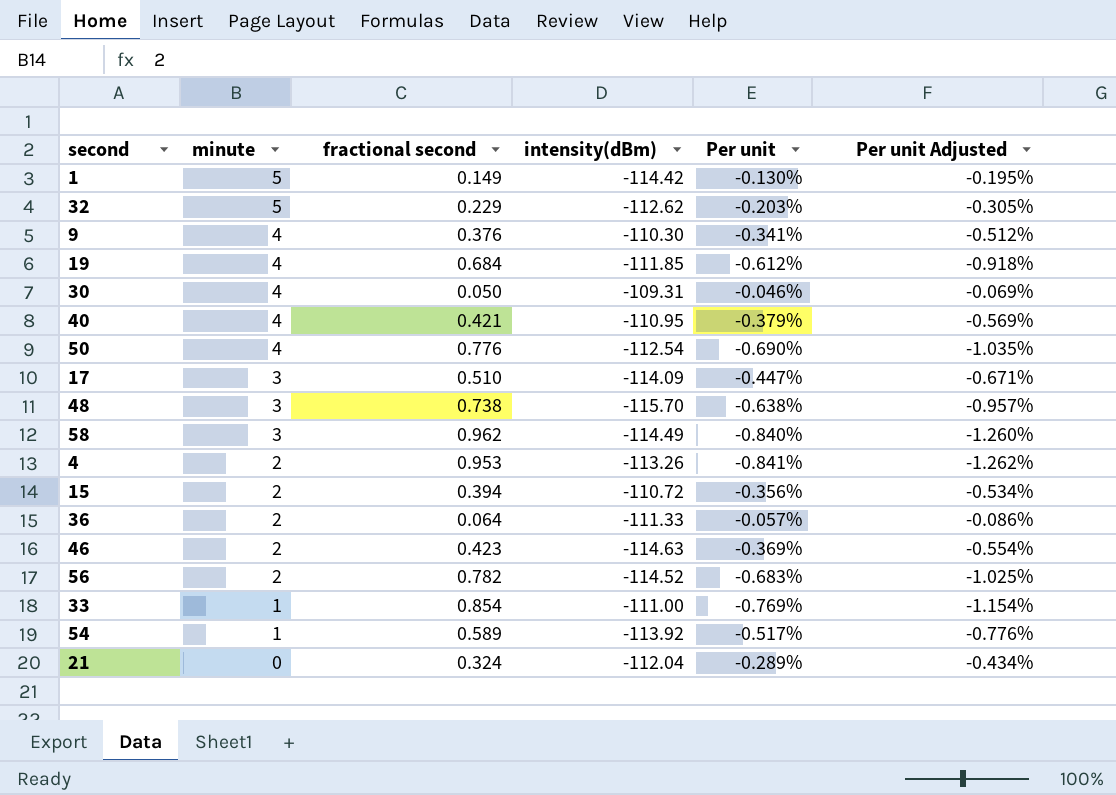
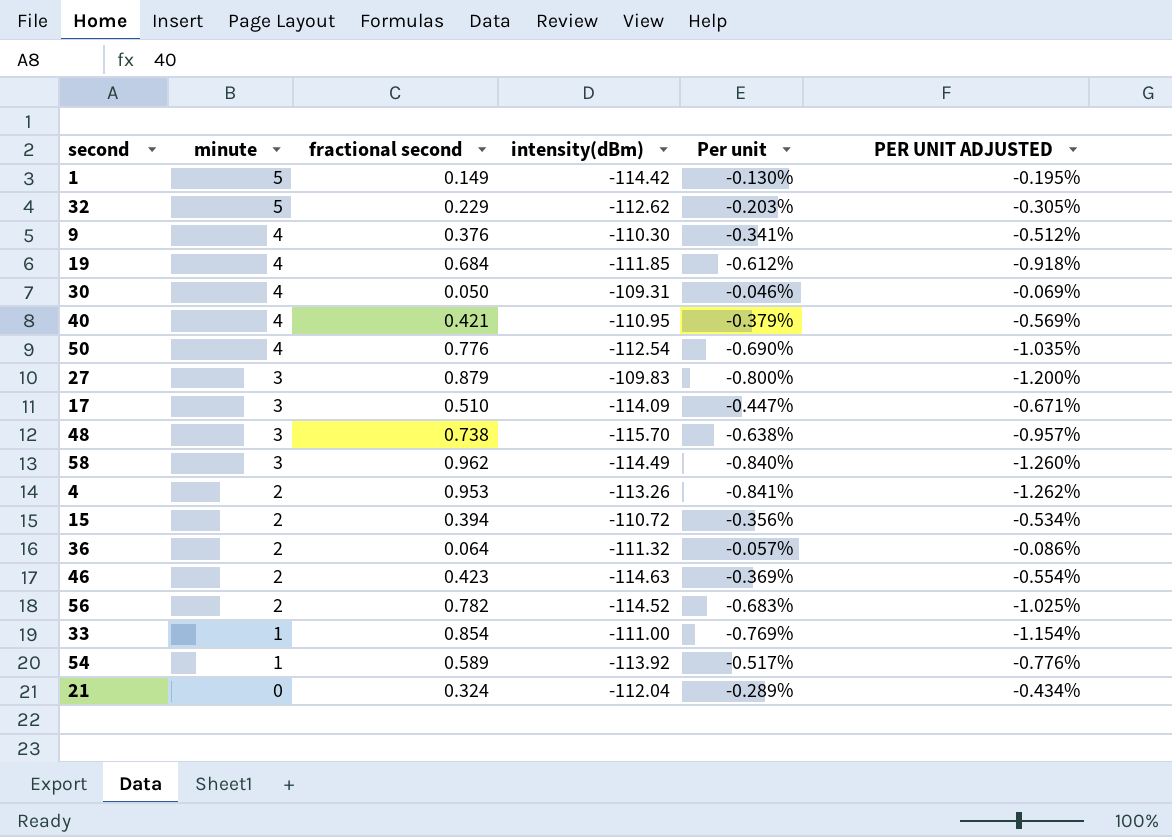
column name: Per unit Adjusted -> PER UNIT ADJUSTED
row 27: none -> 3 | 0.879 | -109.83 | -0.800% | -1.200%
36 | intensity(dBm): -111.33 -> -111.32

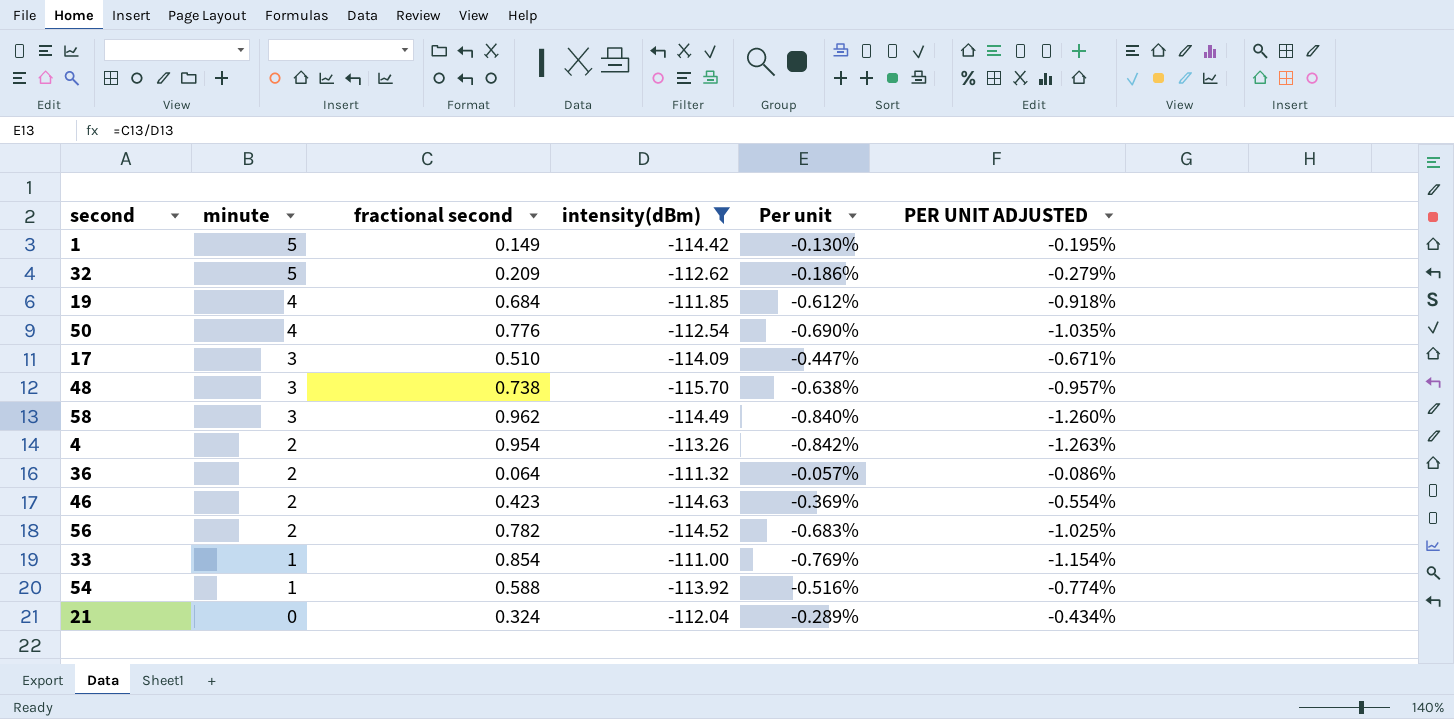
filter: none -> intensity(dBm) <= -111.00
32 | fractional second: 0.229 -> 0.209
32 | Per unit: -0.203% -> -0.186%
32 | PER UNIT ADJUSTED: -0.305% -> -0.279%
4 | fractional second: 0.953 -> 0.954
4 | Per unit: -0.841% -> -0.842%
4 | PER UNIT ADJUSTED: -1.262% -> -1.263%
54 | fractional second: 0.589 -> 0.588
54 | Per unit: -0.517% -> -0.516%
54 | PER UNIT ADJUSTED: -0.776% -> -0.774%

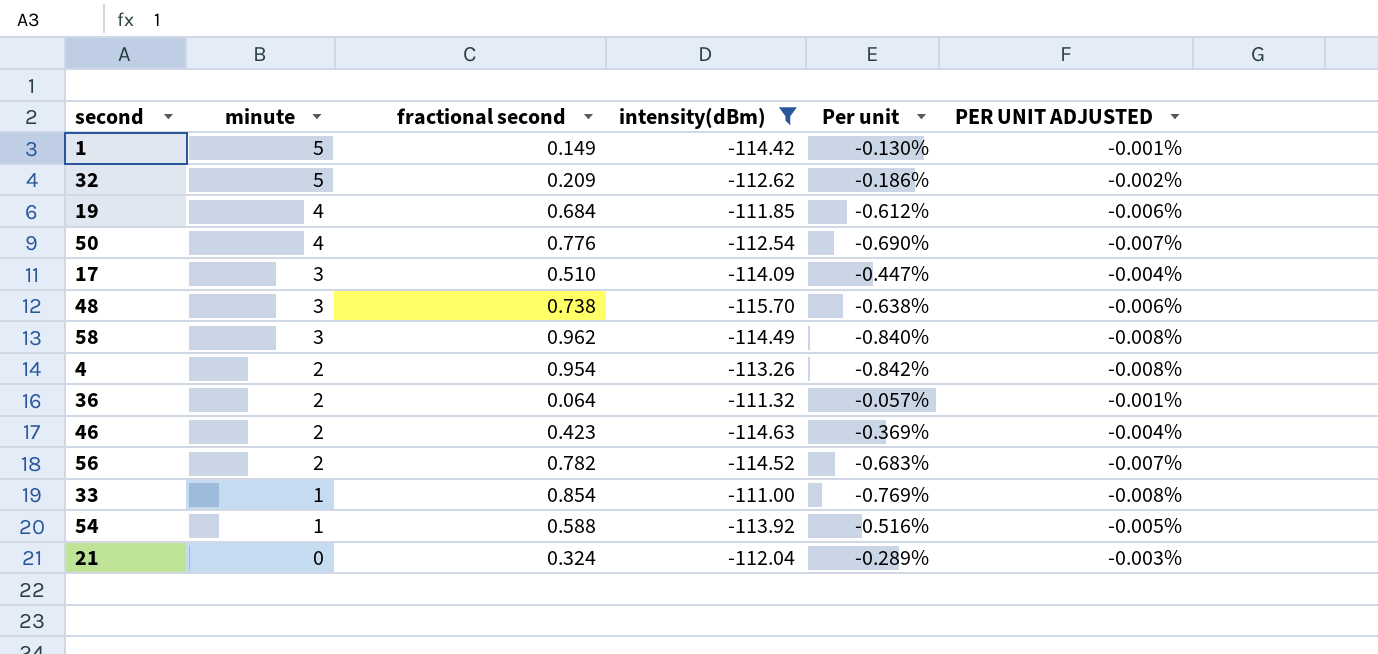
column PER UNIT ADJUSTED | formula: [Per unit] * 1.5 -> [Per unit] * 0.01

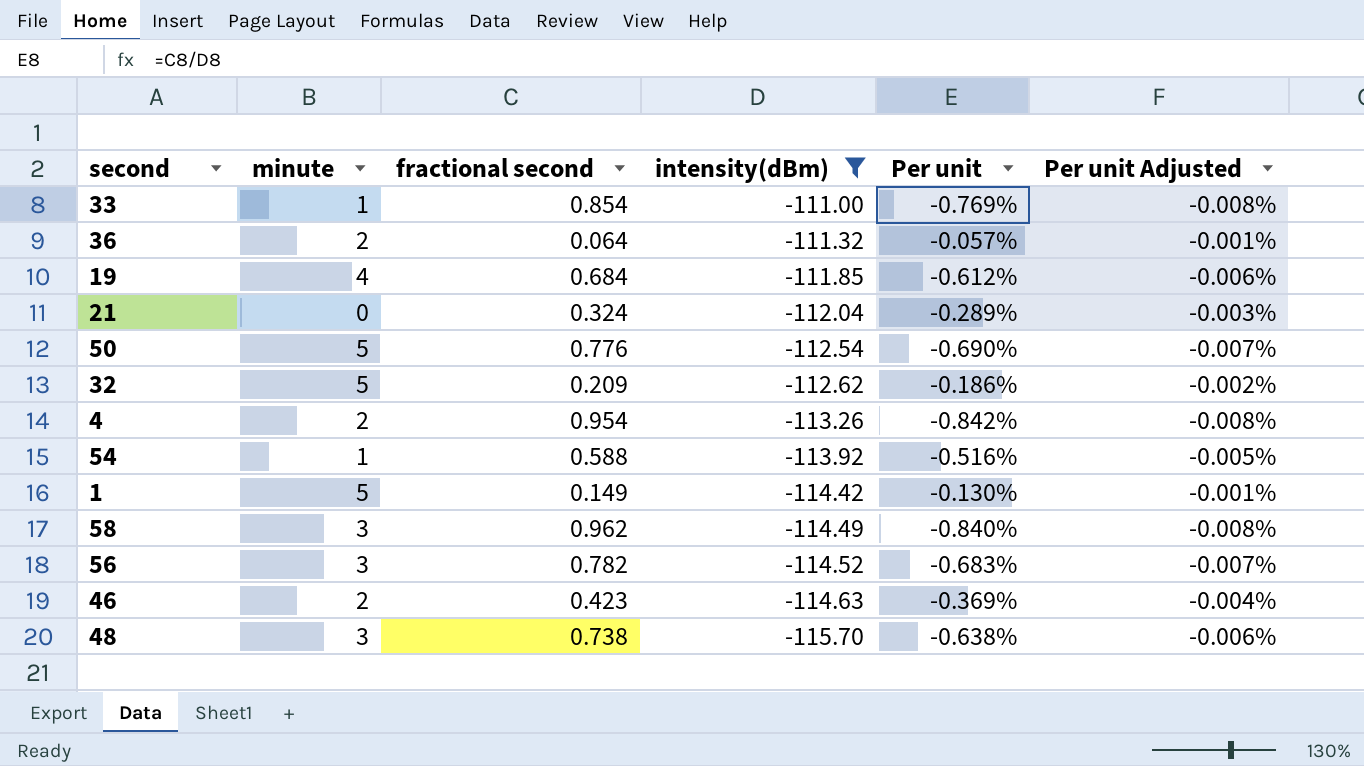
row order: minute descending -> intensity(dBm) descending
column name: PER UNIT ADJUSTED -> Per unit Adjusted
row 17: 3 | 0.510 | -114.09 | -0.447% | -0.004% -> none
50 | minute: 4 -> 5
56 | minute: 2 -> 3

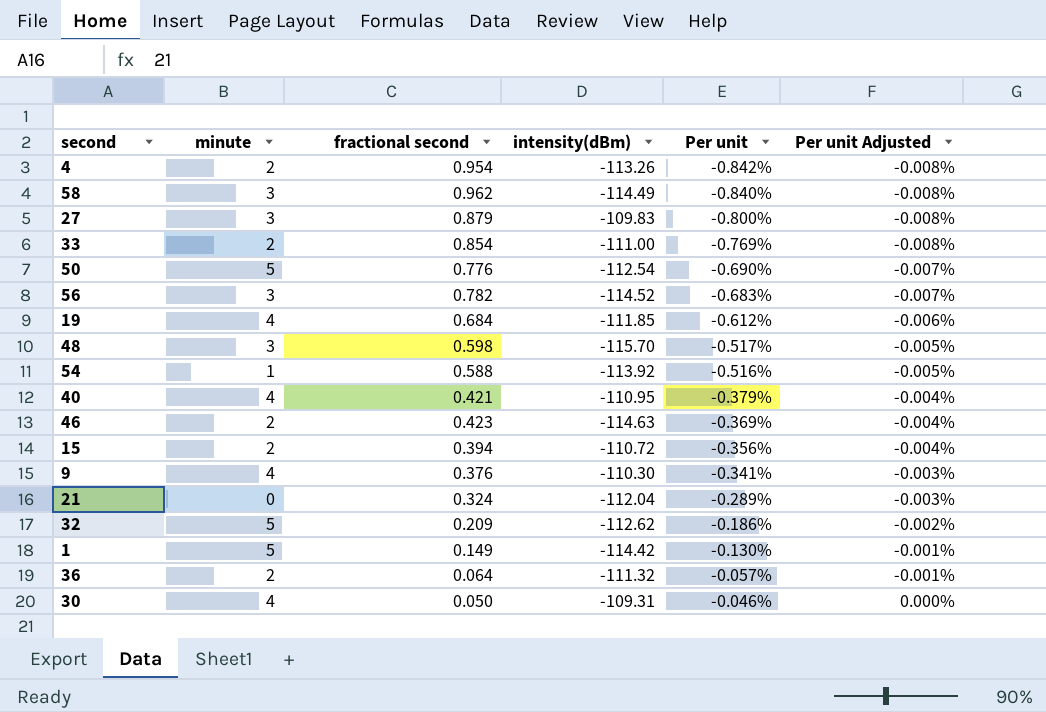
filter: intensity(dBm) <= -111.00 -> none
row order: intensity(dBm) descending -> Per unit ascending
33 | minute: 1 -> 2
48 | fractional second: 0.738 -> 0.598
48 | Per unit: -0.638% -> -0.517%
48 | Per unit Adjusted: -0.006% -> -0.005%

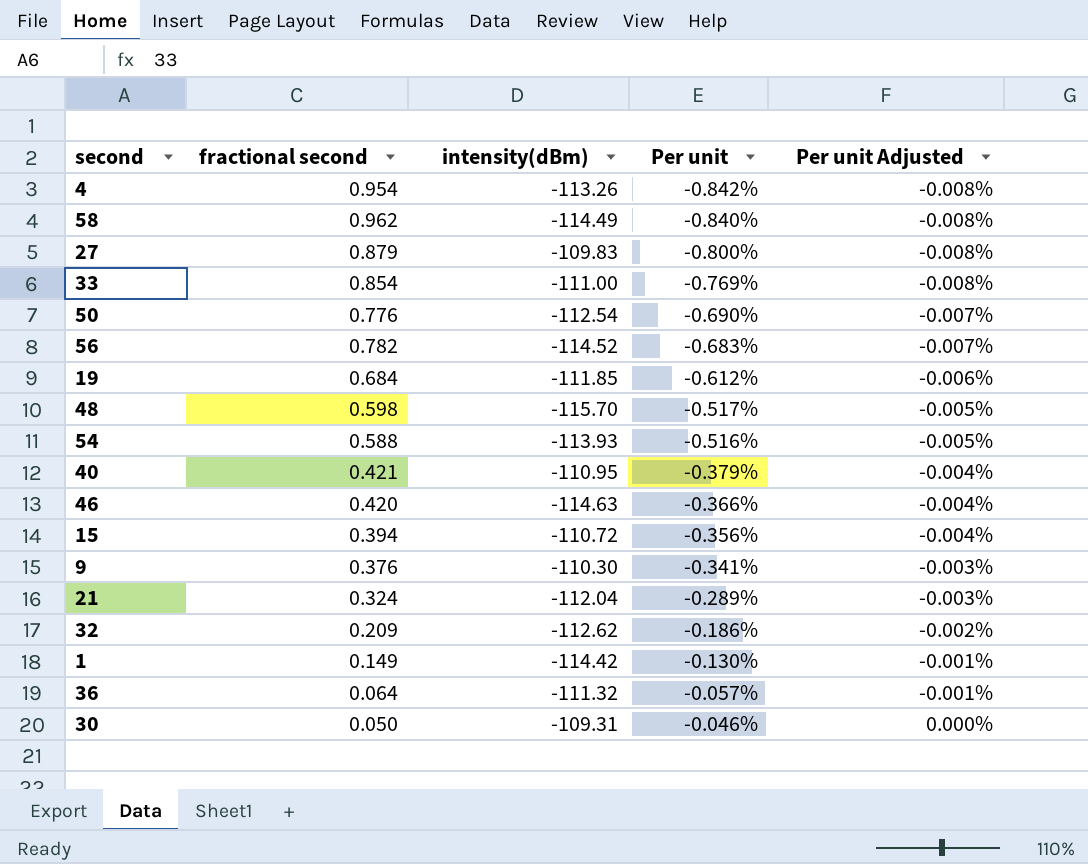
column minute | position: 2 -> none
54 | intensity(dBm): -113.92 -> -113.93
46 | fractional second: 0.423 -> 0.420
46 | Per unit: -0.369% -> -0.366%

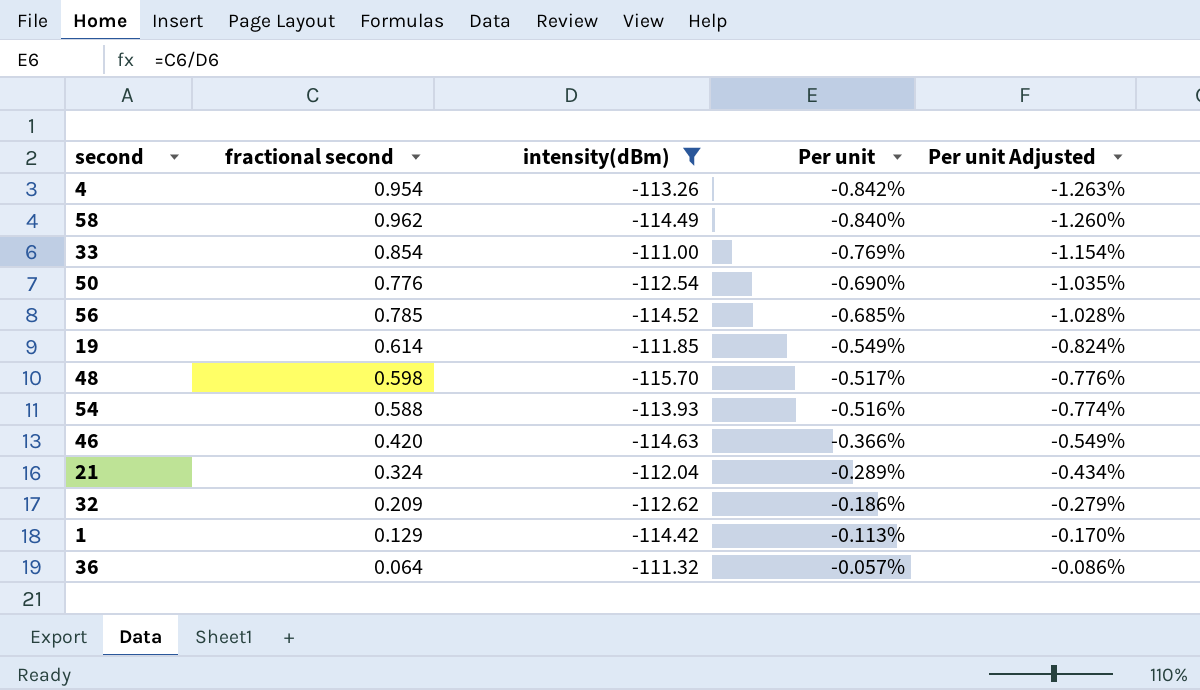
filter: none -> intensity(dBm) <= -111.00
column Per unit Adjusted | formula: [Per unit] * 0.01 -> [Per unit] * 1.5
56 | fractional second: 0.782 -> 0.785
56 | Per unit: -0.683% -> -0.685%
19 | fractional second: 0.684 -> 0.614
19 | Per unit: -0.612% -> -0.549%
1 | fractional second: 0.149 -> 0.129
1 | Per unit: -0.130% -> -0.113%

